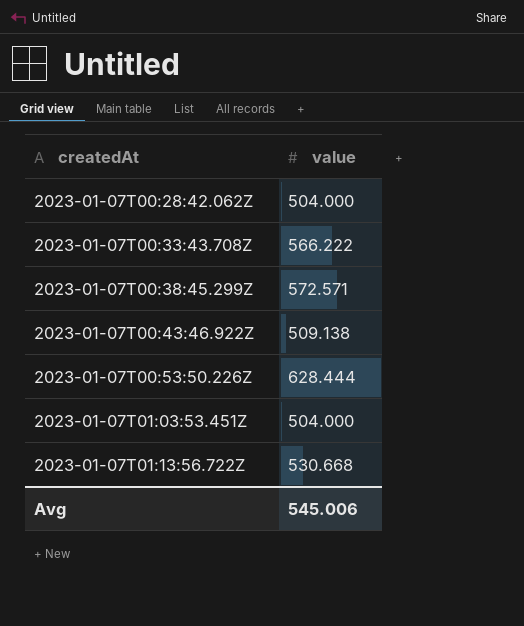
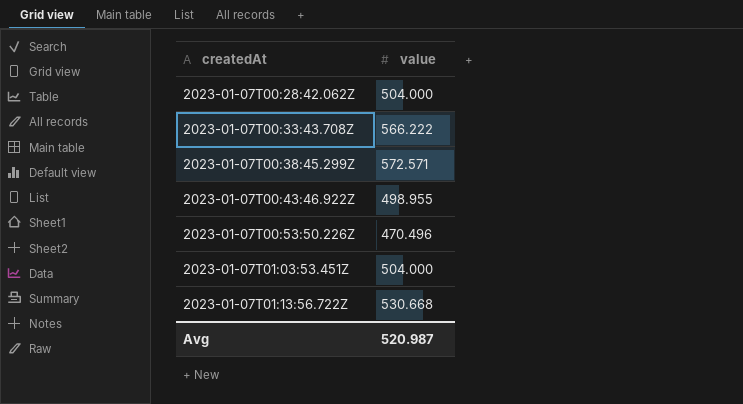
2023-01-07T00:43:46.922Z | value: 509.138 -> 498.955
2023-01-07T00:53:50.226Z | value: 628.444 -> 470.496
Avg | value: 545.006 -> 520.987

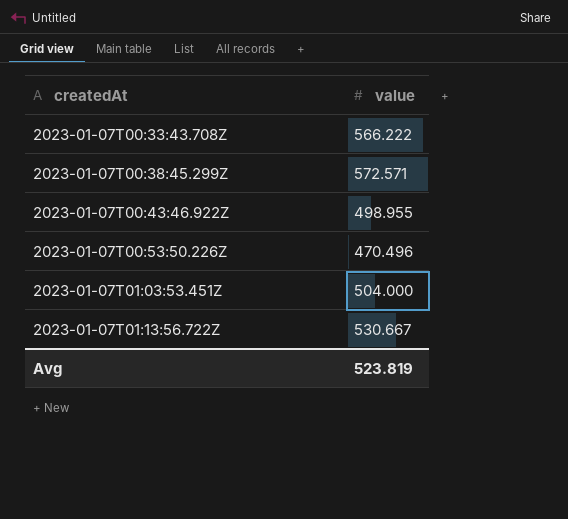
row 2023-01-07T00:28:42.062Z: 504.000 -> none
2023-01-07T01:13:56.722Z | value: 530.668 -> 530.667
Avg | value: 520.987 -> 523.819

